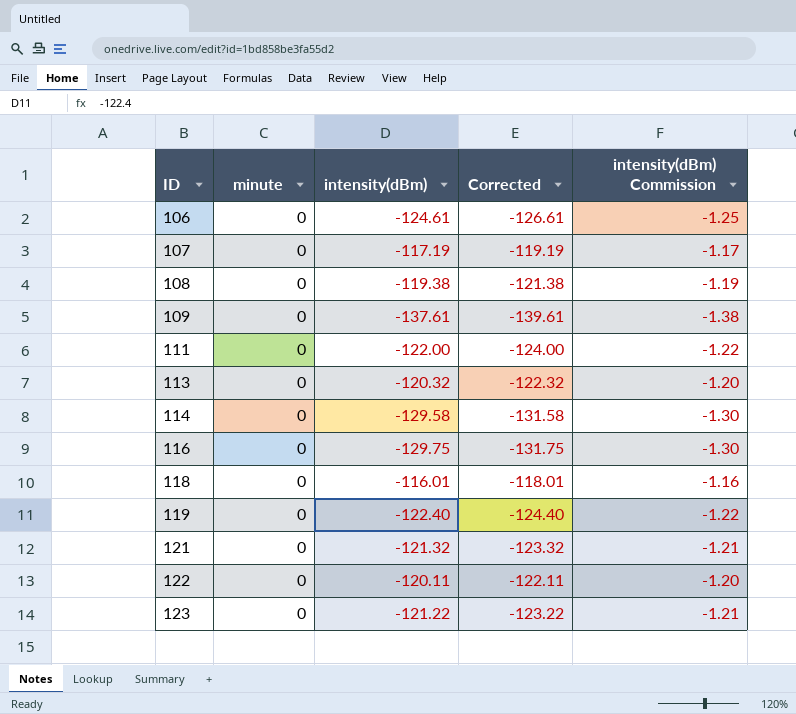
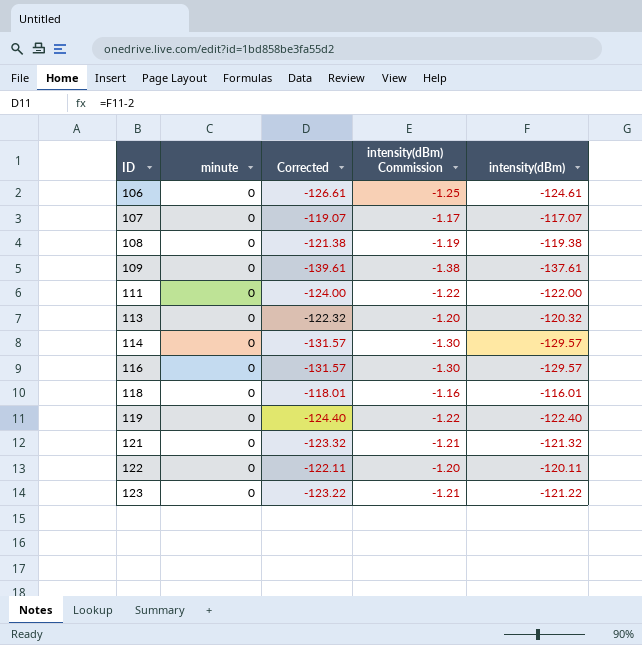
column intensity(dBm) | position: 3 -> 5
107 | Corrected: -119.19 -> -119.07
107 | intensity(dBm): -117.19 -> -117.07
114 | Corrected: -131.58 -> -131.57
114 | intensity(dBm): -129.58 -> -129.57
116 | Corrected: -131.75 -> -131.57
116 | intensity(dBm): -129.75 -> -129.57

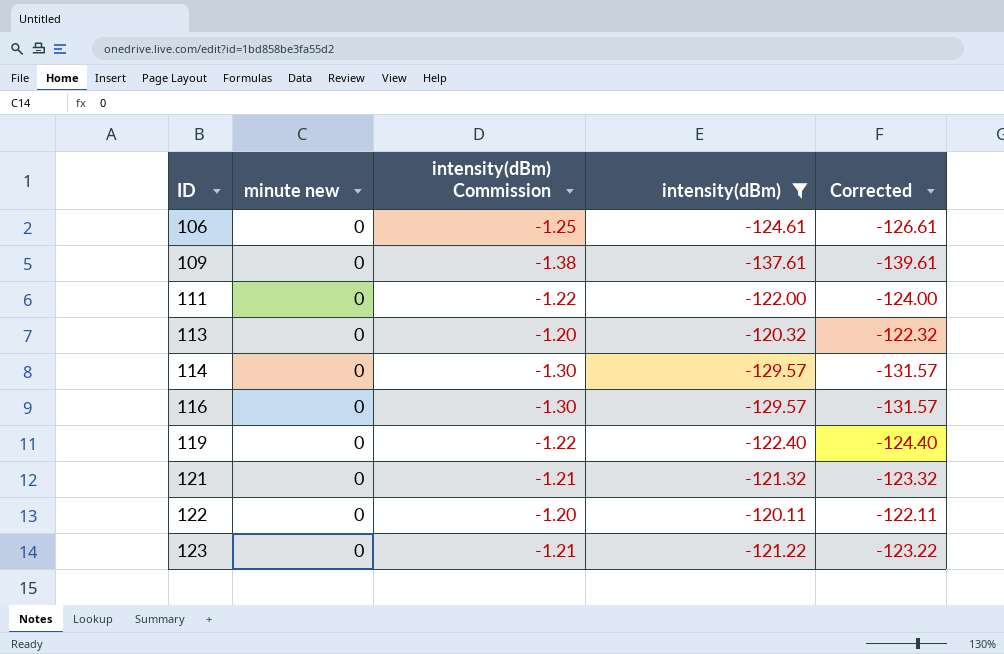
filter: none -> intensity(dBm) <= -120.11
column name: minute -> minute new
column Corrected | position: 3 -> 5

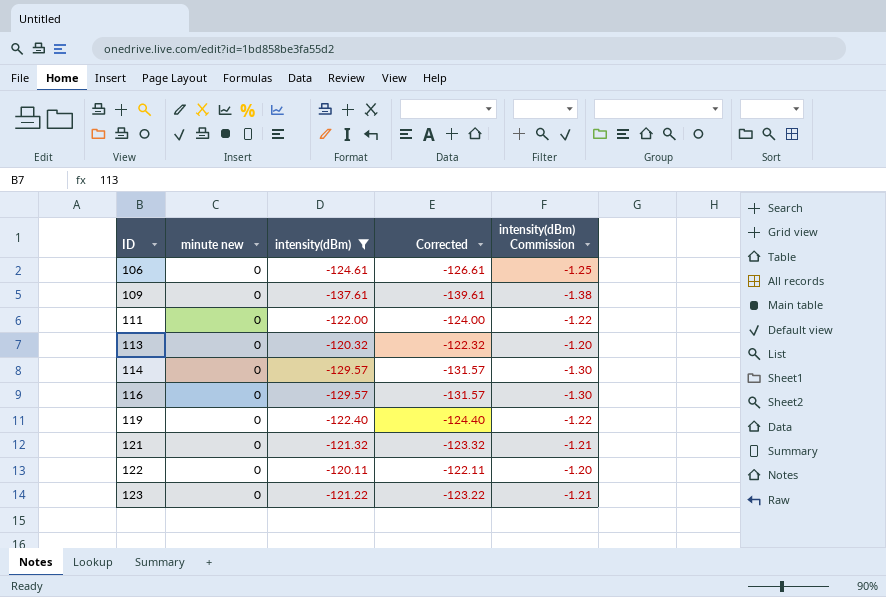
column intensity(dBm) Commission | position: 3 -> 5

